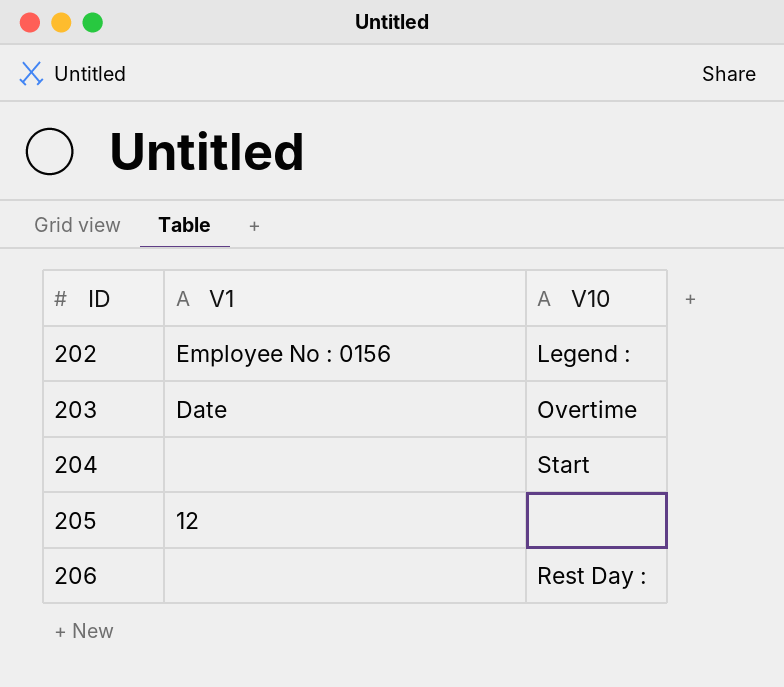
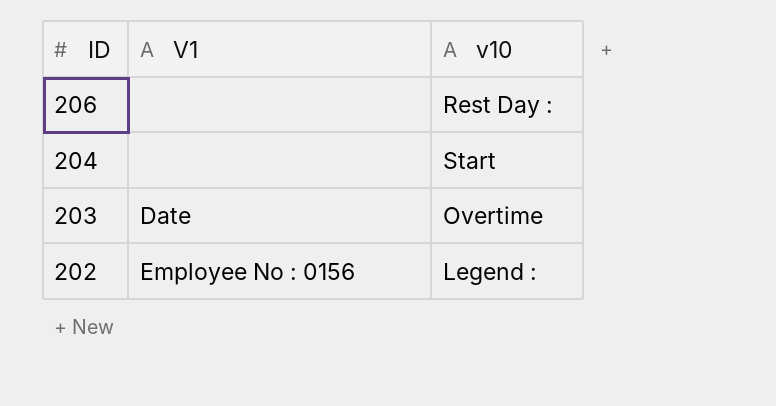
row order: ID ascending -> ID descending
column name: V10 -> v10
row 205: 12 | none -> none

